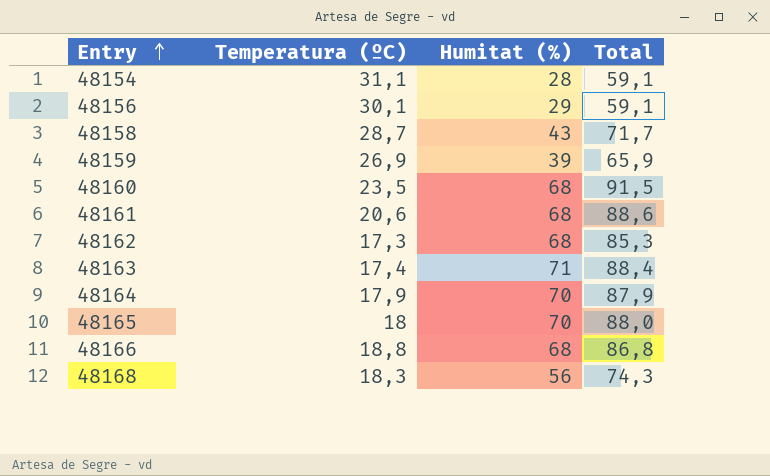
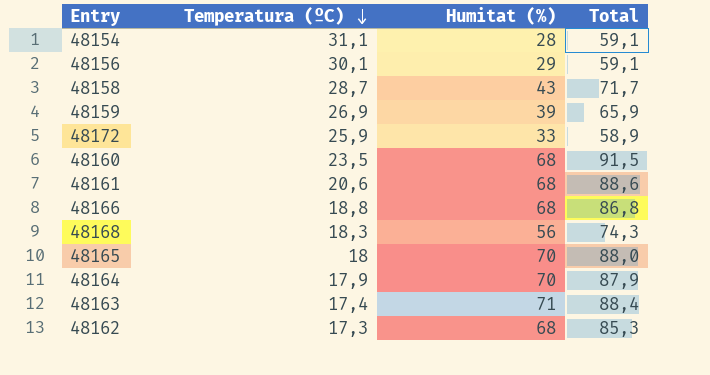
row order: Entry ascending -> Temperatura (ºC) descending
row 48172: none -> 25,9 | 33 | 58,9

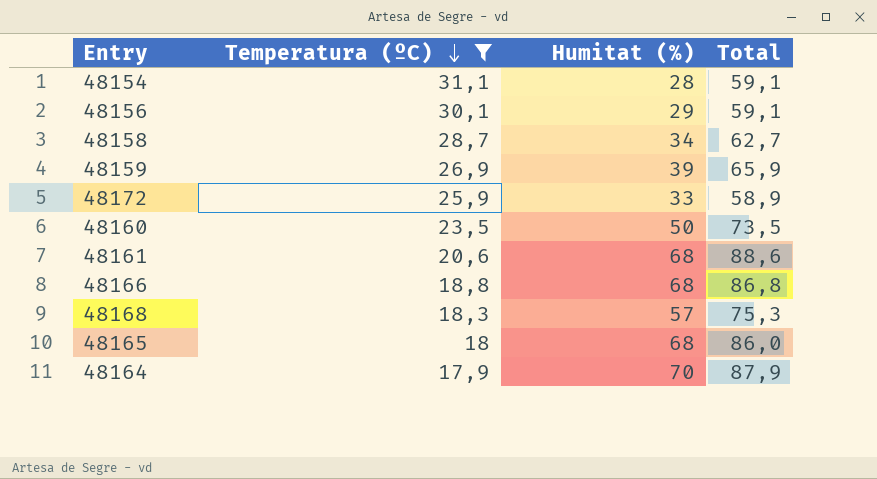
filter: none -> Temperatura (ºC) >= 17,9
48158 | Humitat (%): 43 -> 34
48158 | Total: 71,7 -> 62,7
48160 | Humitat (%): 68 -> 50
48160 | Total: 91,5 -> 73,5
48168 | Humitat (%): 56 -> 57
48168 | Total: 74,3 -> 75,3
48165 | Humitat (%): 70 -> 68
48165 | Total: 88,0 -> 86,0

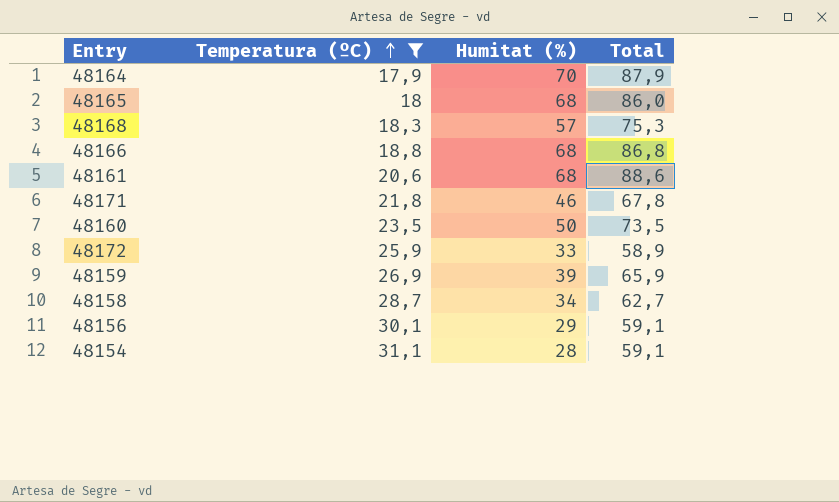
row order: Temperatura (ºC) descending -> Temperatura (ºC) ascending
row 48171: none -> 21,8 | 46 | 67,8

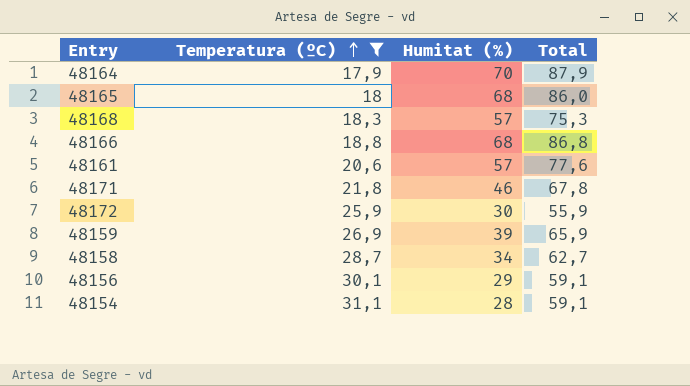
row 48160: 23,5 | 50 | 73,5 -> none
48161 | Humitat (%): 68 -> 57
48161 | Total: 88,6 -> 77,6
48172 | Humitat (%): 33 -> 30
48172 | Total: 58,9 -> 55,9

